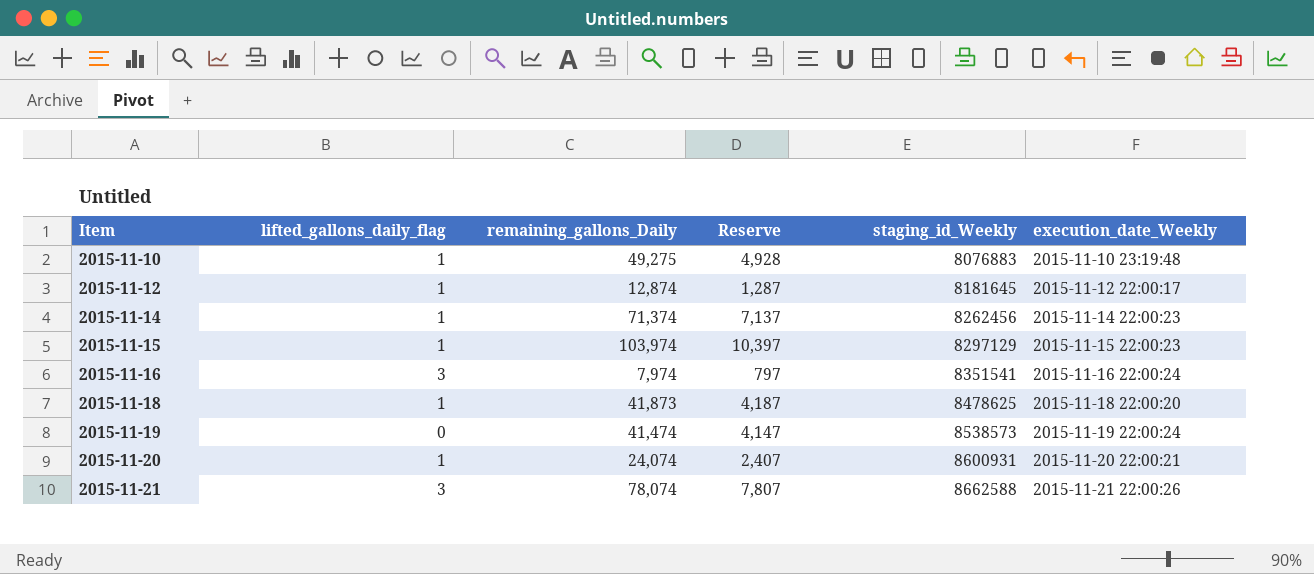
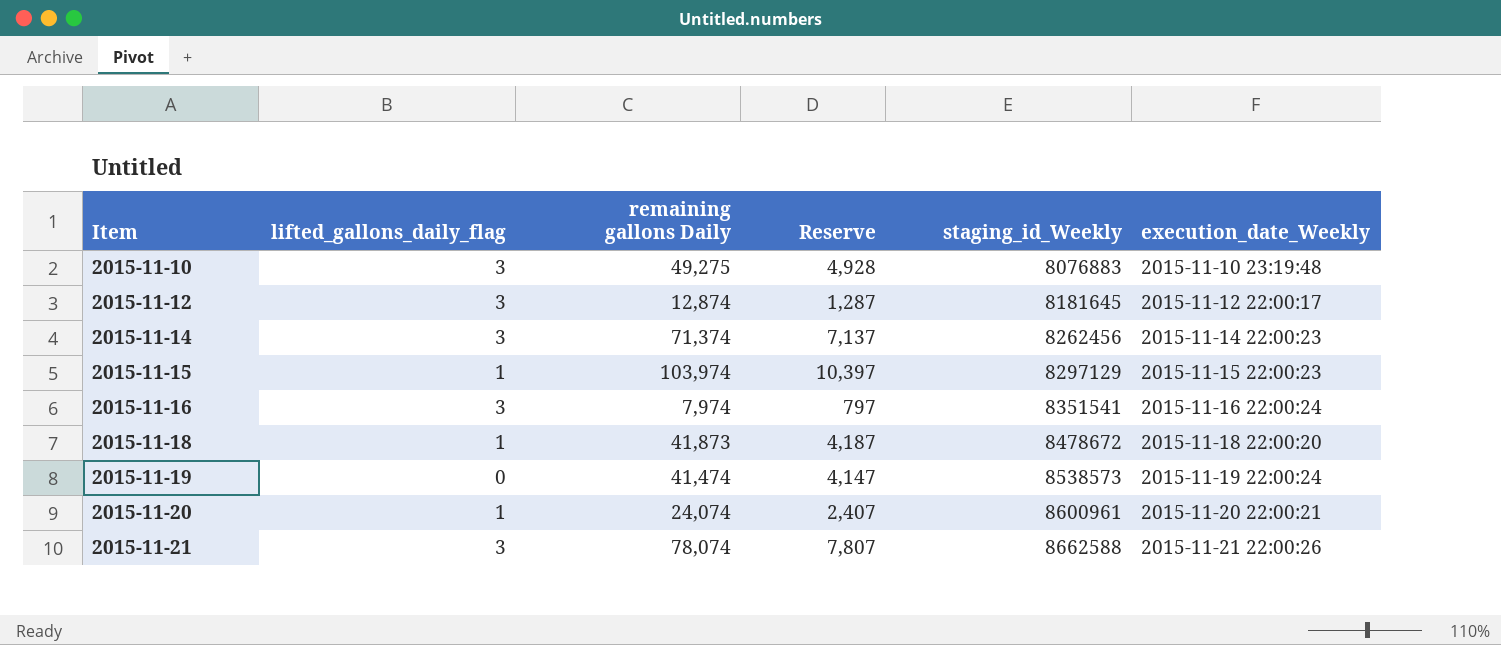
column name: remaining_gallons_Daily -> remaining gallons Daily
2015-11-10 | lifted_gallons_daily_flag: 1 -> 3
2015-11-12 | lifted_gallons_daily_flag: 1 -> 3
2015-11-14 | lifted_gallons_daily_flag: 1 -> 3
2015-11-18 | staging_id_Weekly: 8478625 -> 8478672
2015-11-20 | staging_id_Weekly: 8600931 -> 8600961

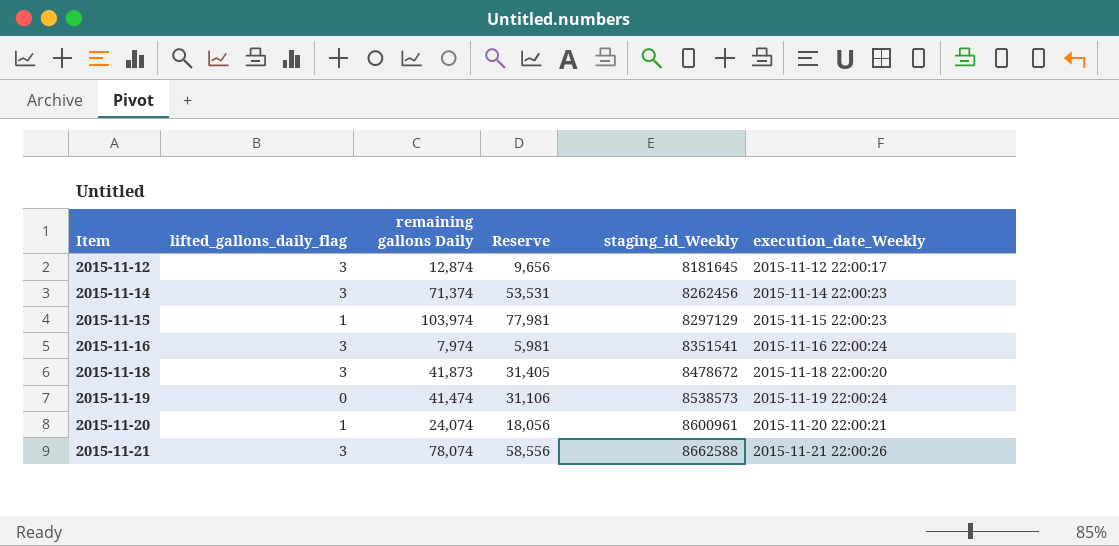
column Reserve | formula: [remaining gallons Daily] * 0.1 -> [remaining gallons Daily] * 0.75
row 2015-11-10: 3 | 49,275 | 4,928 | 8076883 | 2015-11-10 23:19:48 -> none
2015-11-18 | lifted_gallons_daily_flag: 1 -> 3

